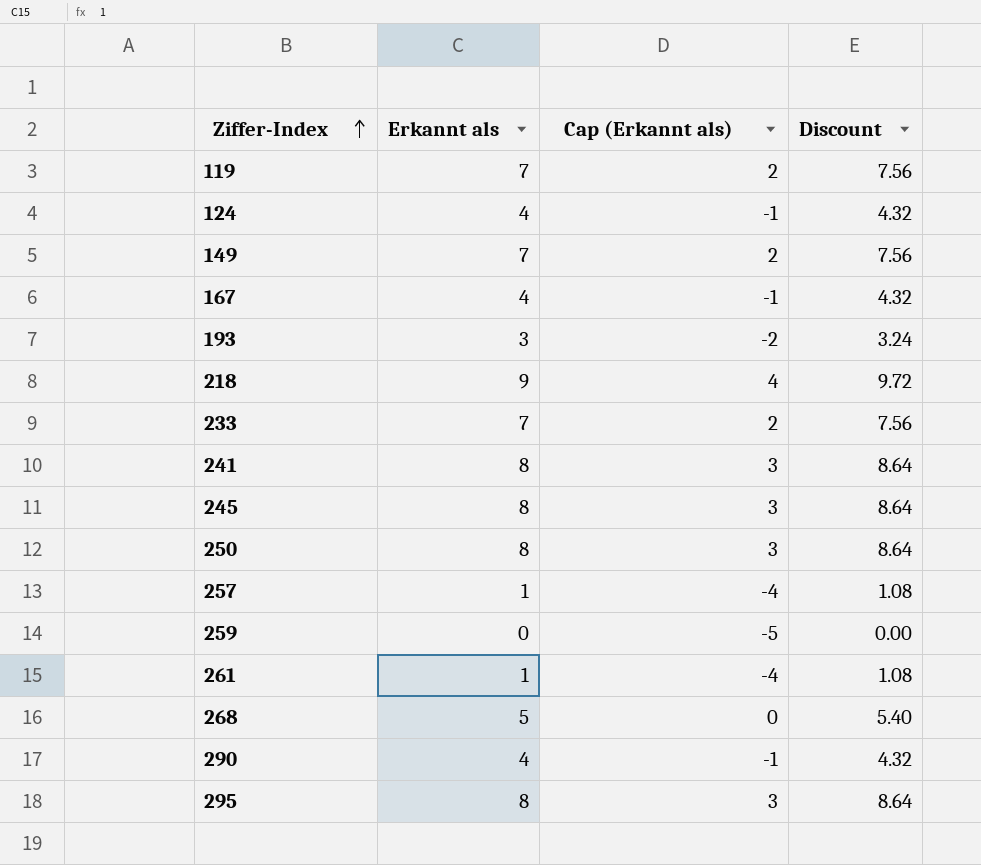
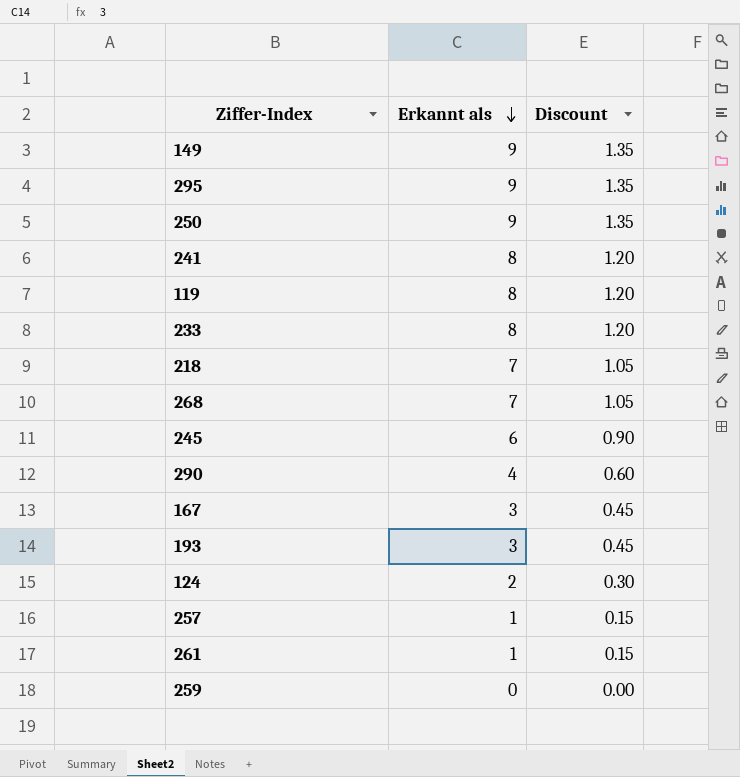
row order: Ziffer-Index ascending -> Erkannt als descending
column Cap (Erkannt als) | formula: [Erkannt als] - 5 -> none
column Discount | formula: [Erkannt als] * 1.08 -> [Erkannt als] * 0.15
149 | Erkannt als: 7 -> 9
295 | Erkannt als: 8 -> 9
250 | Erkannt als: 8 -> 9
119 | Erkannt als: 7 -> 8
233 | Erkannt als: 7 -> 8
218 | Erkannt als: 9 -> 7
268 | Erkannt als: 5 -> 7
245 | Erkannt als: 8 -> 6
167 | Erkannt als: 4 -> 3
124 | Erkannt als: 4 -> 2

